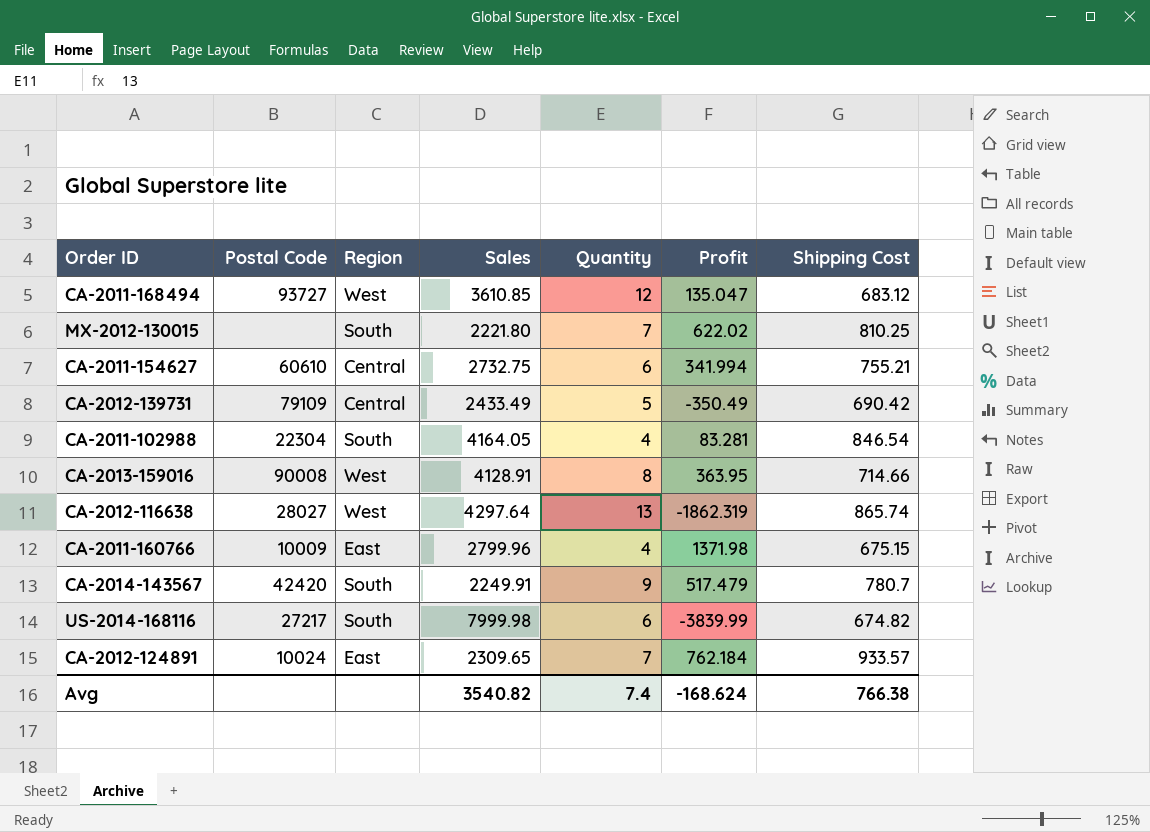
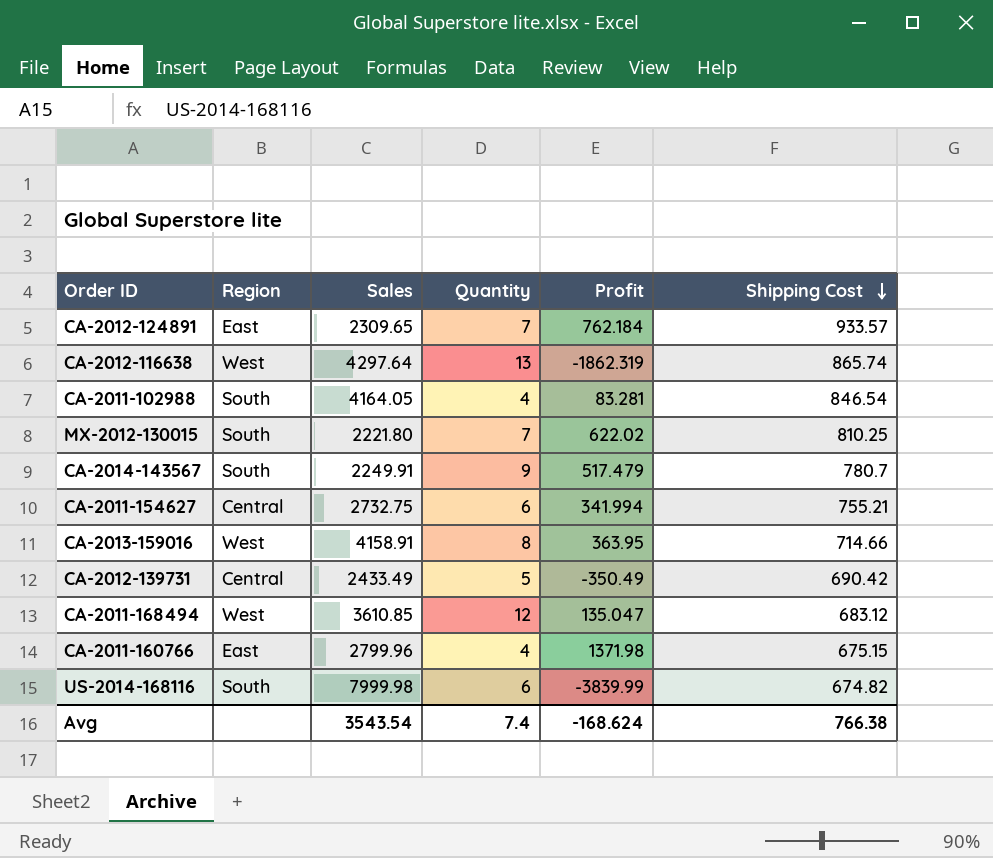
row order: none -> Shipping Cost descending
column Postal Code | position: 2 -> none
CA-2013-159016 | Sales: 4128.91 -> 4158.91
Avg | Sales: 3540.82 -> 3543.54

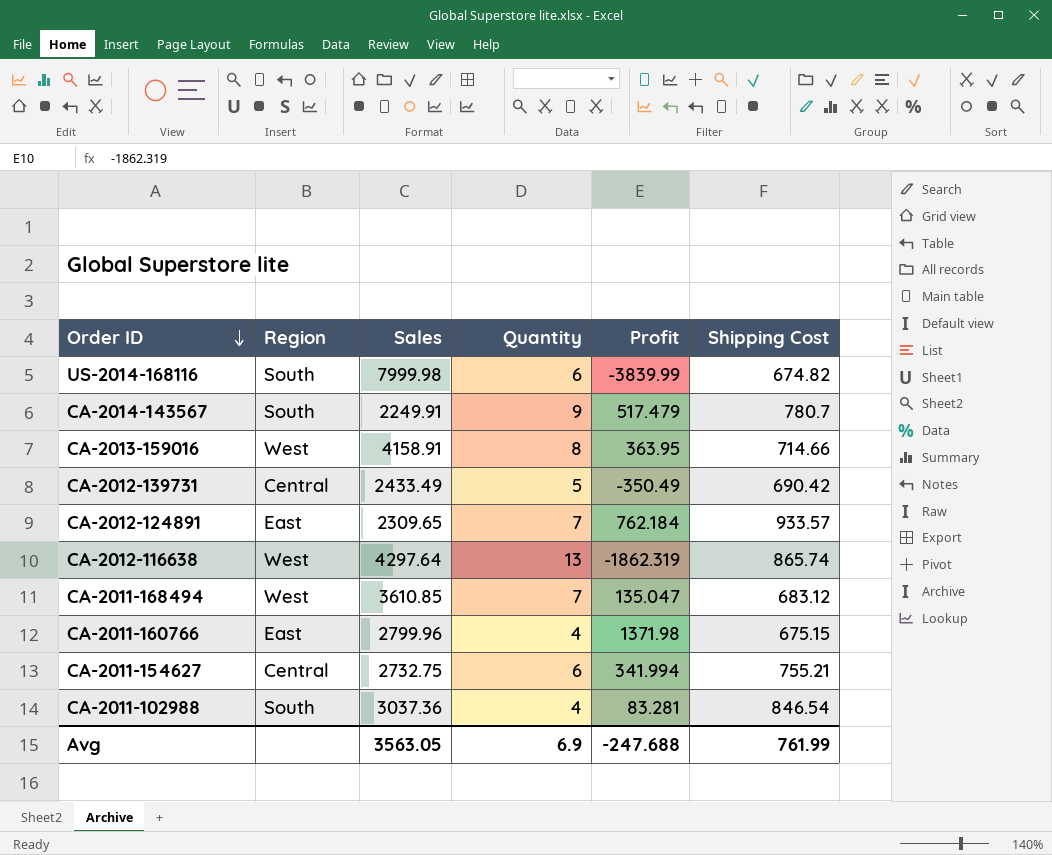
row order: Shipping Cost descending -> Order ID descending
row MX-2012-130015: South | 2221.80 | 7 | 622.02 | 810.25 -> none
CA-2011-168494 | Quantity: 12 -> 7
CA-2011-102988 | Sales: 4164.05 -> 3037.36
Avg | Sales: 3543.54 -> 3563.05
Avg | Quantity: 7.4 -> 6.9
Avg | Profit: -168.624 -> -247.688
Avg | Shipping Cost: 766.38 -> 761.99

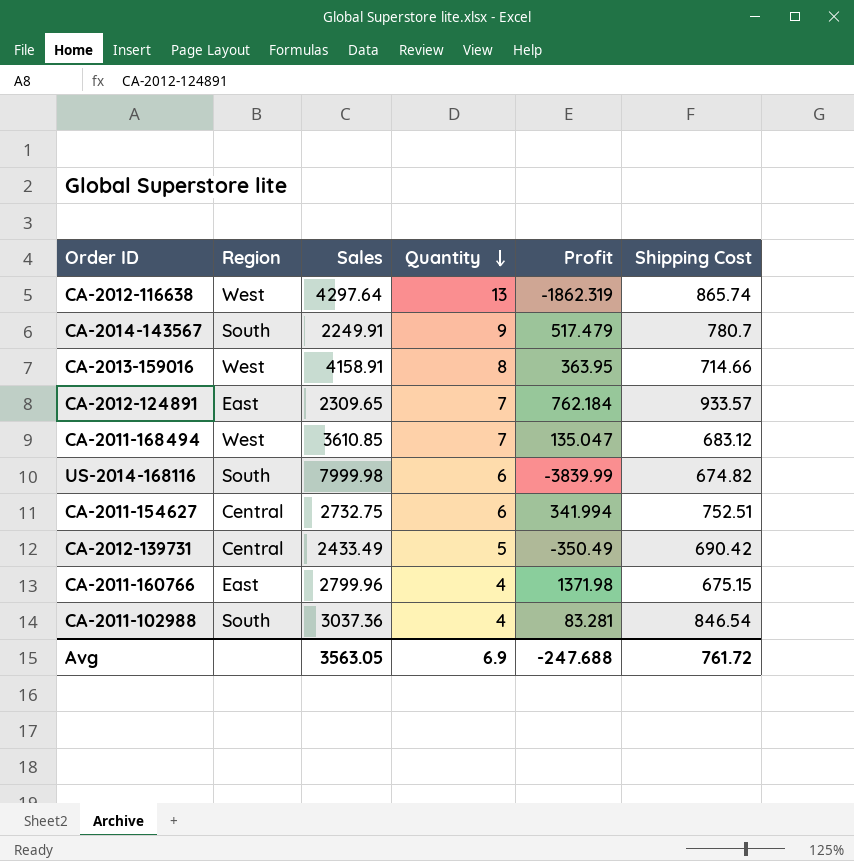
row order: Order ID descending -> Quantity descending
CA-2011-154627 | Shipping Cost: 755.21 -> 752.51
Avg | Shipping Cost: 761.99 -> 761.72

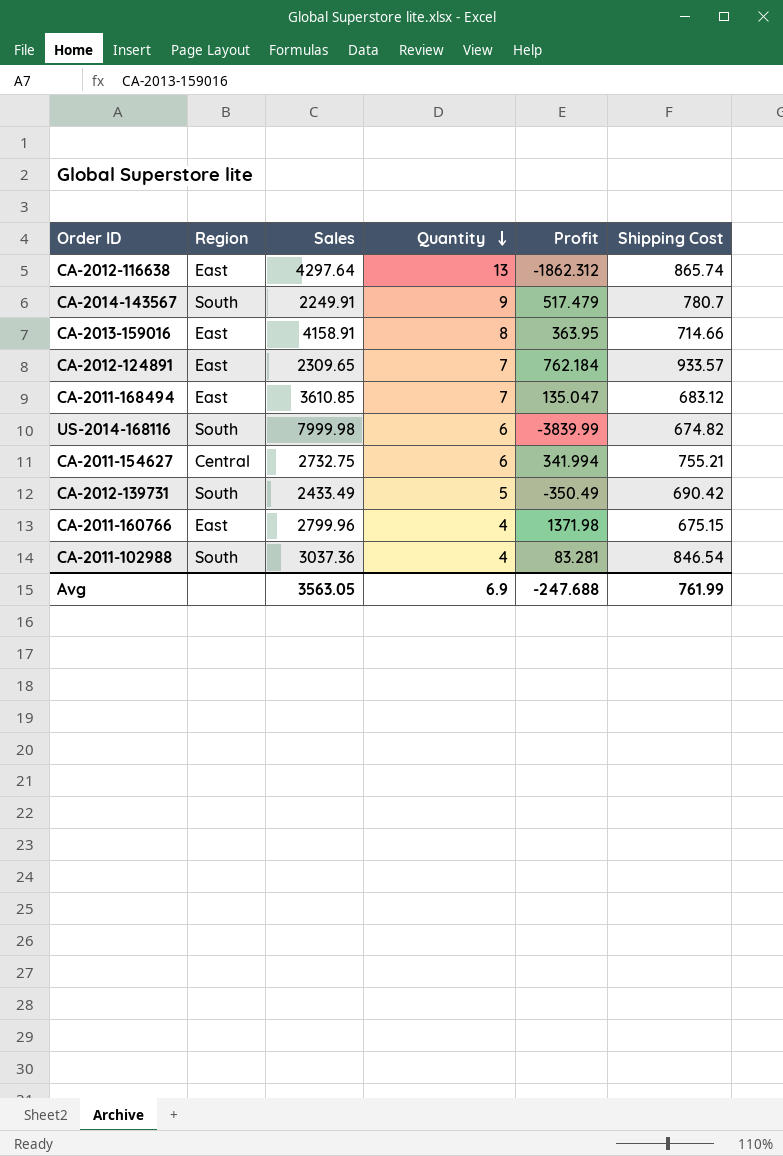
CA-2012-116638 | Region: West -> East
CA-2012-116638 | Profit: -1862.319 -> -1862.312
CA-2013-159016 | Region: West -> East
CA-2011-168494 | Region: West -> East
CA-2011-154627 | Shipping Cost: 752.51 -> 755.21
CA-2012-139731 | Region: Central -> South
Avg | Shipping Cost: 761.72 -> 761.99

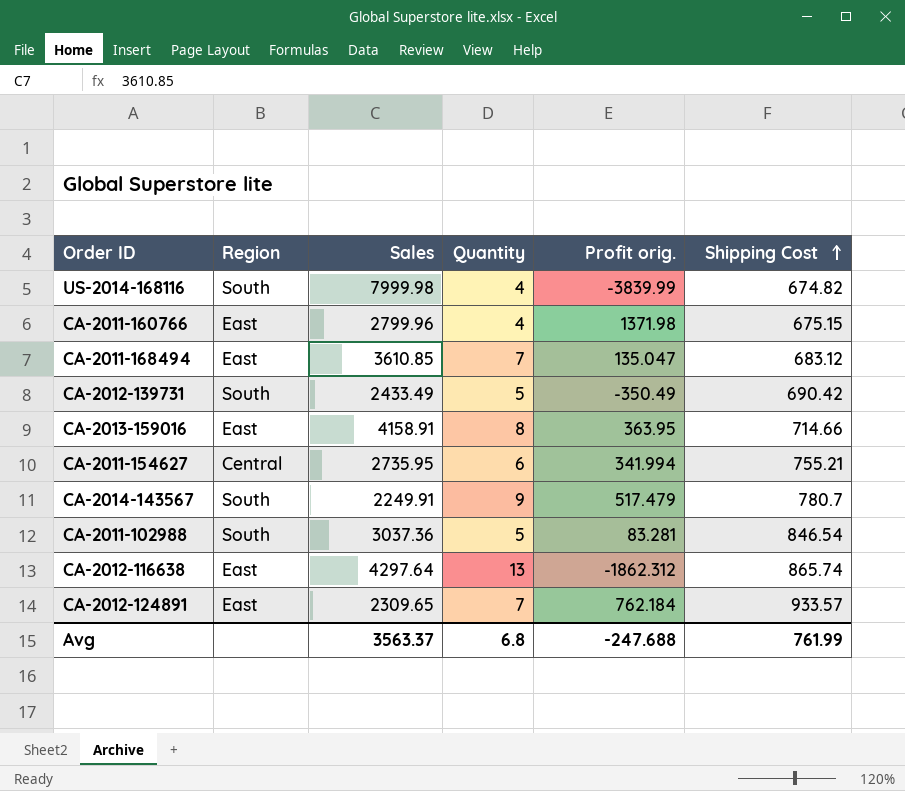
row order: Quantity descending -> Shipping Cost ascending
column name: Profit -> Profit orig.
US-2014-168116 | Quantity: 6 -> 4
CA-2011-154627 | Sales: 2732.75 -> 2735.95
CA-2011-102988 | Quantity: 4 -> 5
Avg | Sales: 3563.05 -> 3563.37
Avg | Quantity: 6.9 -> 6.8

